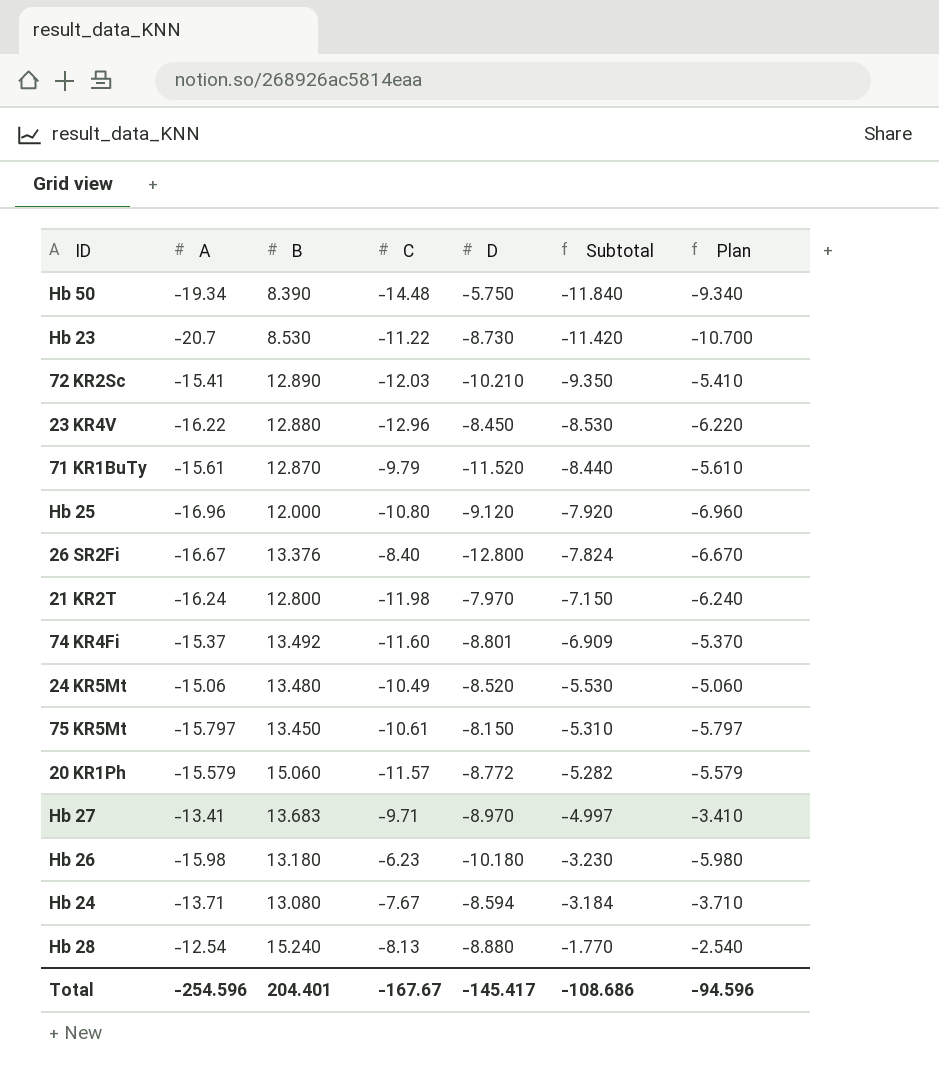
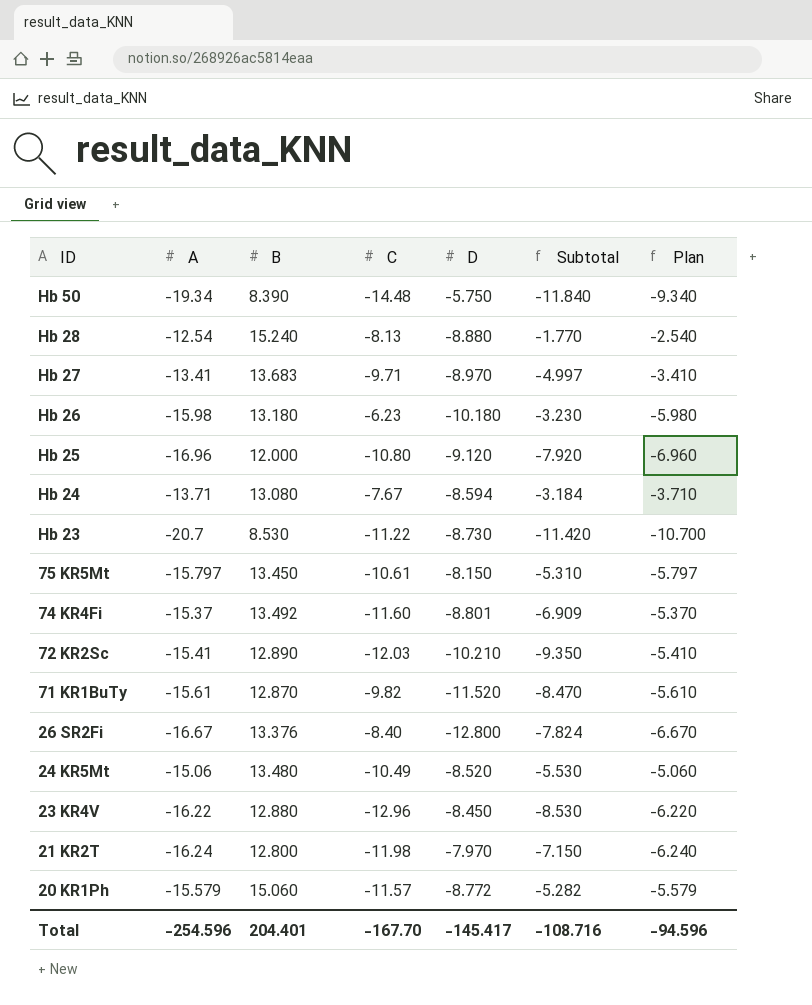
row order: Subtotal ascending -> ID descending
71 KR1BuTy | C: -9.79 -> -9.82
71 KR1BuTy | Subtotal: -8.440 -> -8.470
Total | C: -167.67 -> -167.70
Total | Subtotal: -108.686 -> -108.716

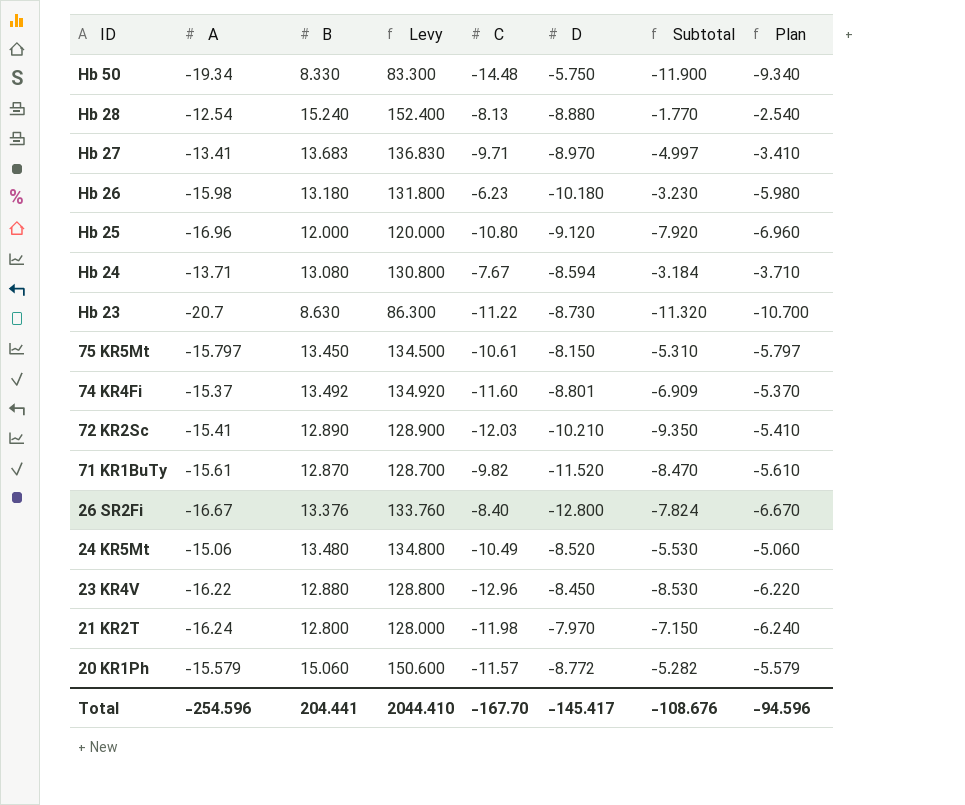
column Levy | formula: none -> [B] * 10
Hb 50 | B: 8.390 -> 8.330
Hb 50 | Subtotal: -11.840 -> -11.900
Hb 23 | B: 8.530 -> 8.630
Hb 23 | Subtotal: -11.420 -> -11.320
Total | B: 204.401 -> 204.441
Total | Subtotal: -108.716 -> -108.676

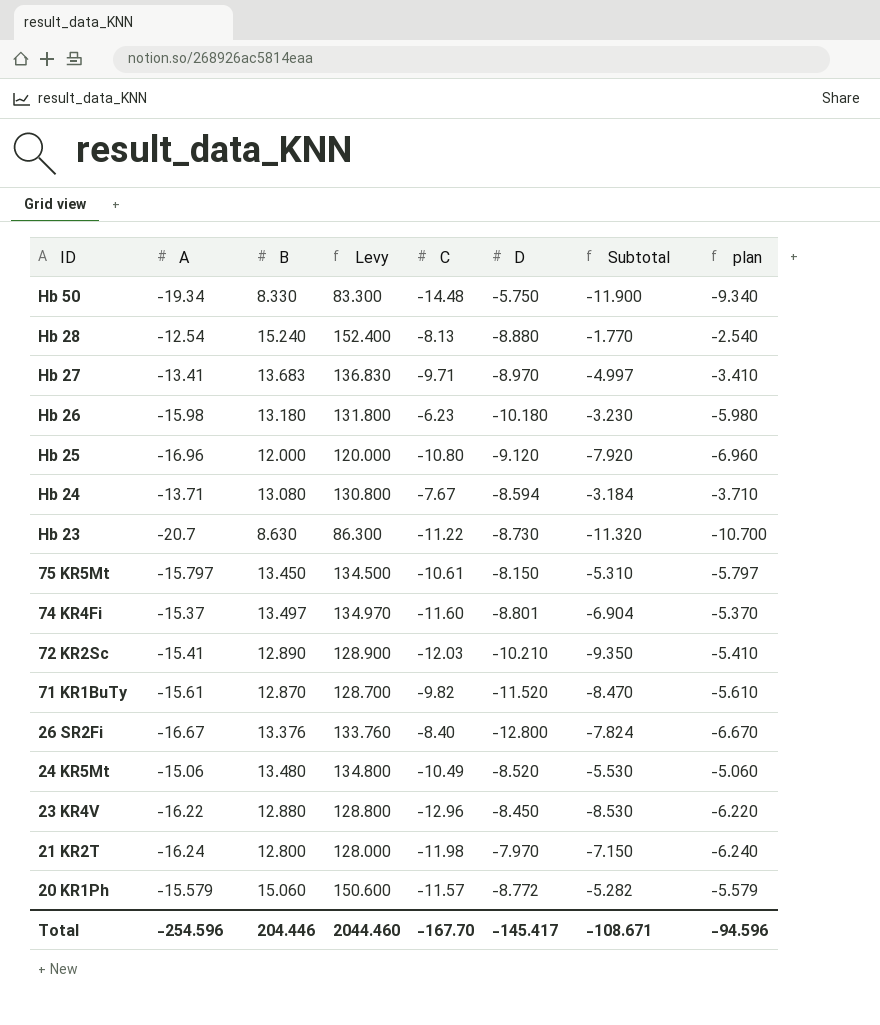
column name: Plan -> plan
74 KR4Fi | B: 13.492 -> 13.497
74 KR4Fi | Levy: 134.920 -> 134.970
74 KR4Fi | Subtotal: -6.909 -> -6.904
Total | B: 204.441 -> 204.446
Total | Levy: 2044.410 -> 2044.460
Total | Subtotal: -108.676 -> -108.671

